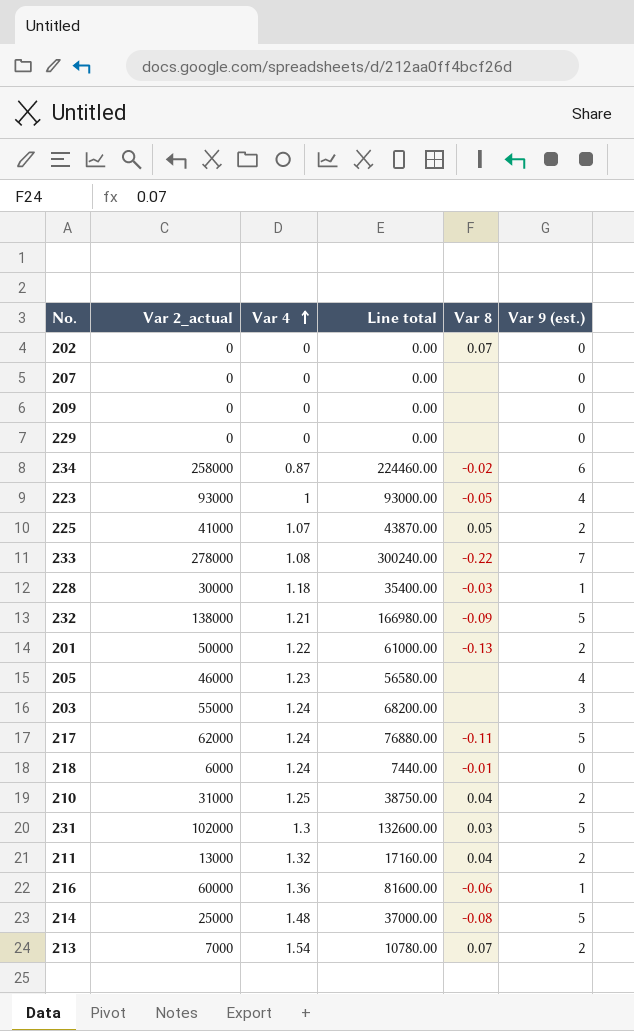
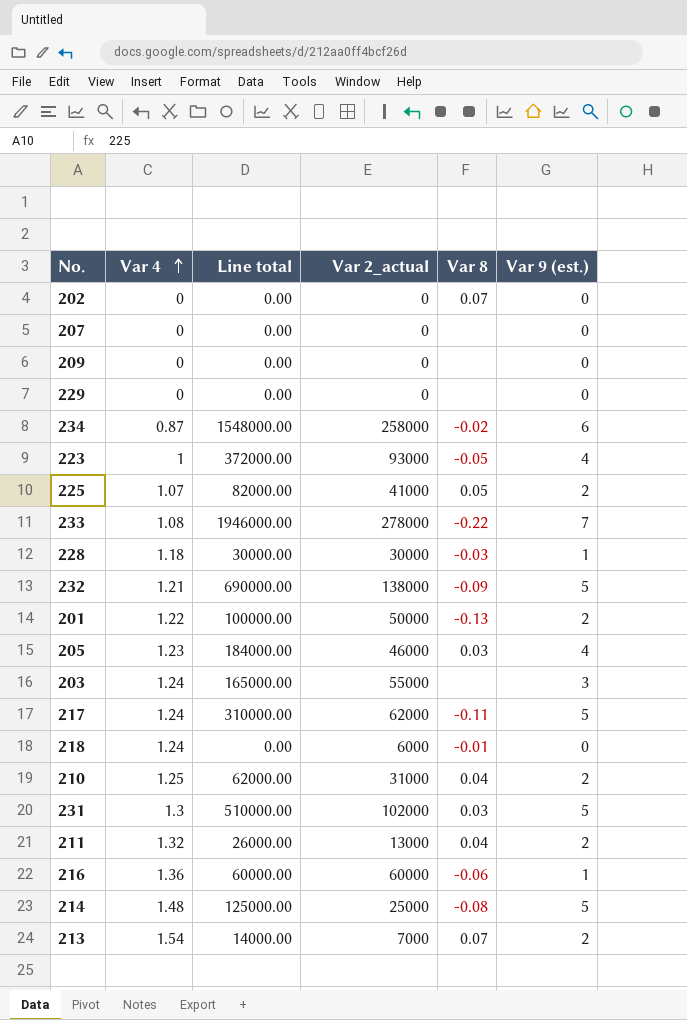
column Line total | formula: [Var 2_actual] * [Var 4] -> [Var 2_actual] * [Var 9 (est.)]
column Var 2_actual | position: 2 -> 4
205 | Var 8: none -> 0.03

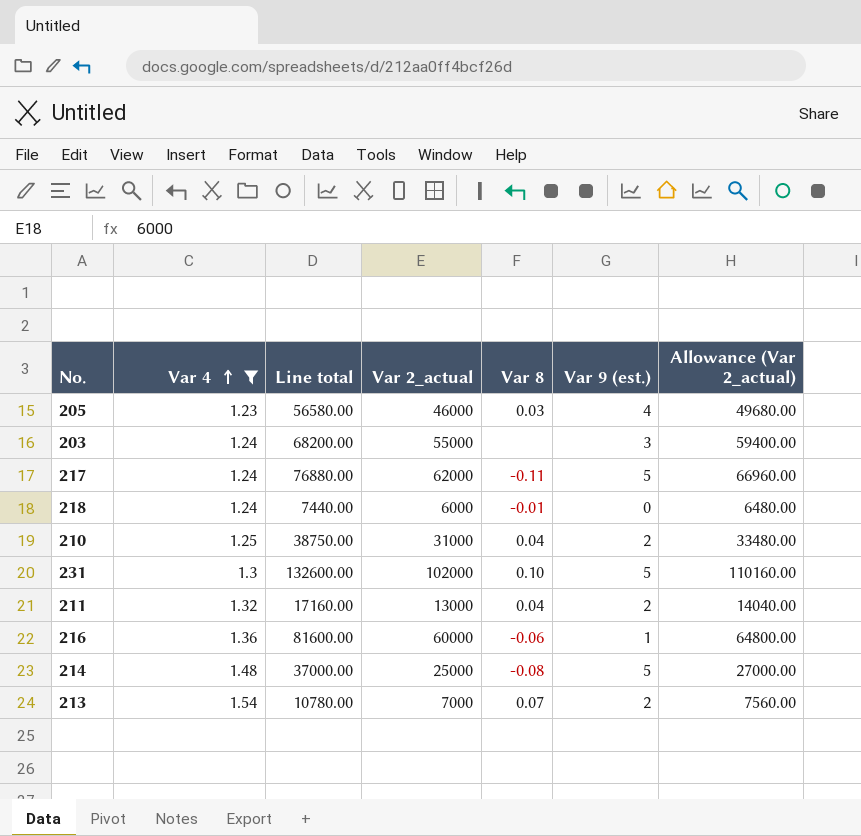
filter: none -> Var 4 >= 1.23
column Line total | formula: [Var 2_actual] * [Var 9 (est.)] -> [Var 4] * [Var 2_actual]
column Allowance (Var 2_actual) | formula: none -> [Var 2_actual] * 1.08
231 | Var 8: 0.03 -> 0.10

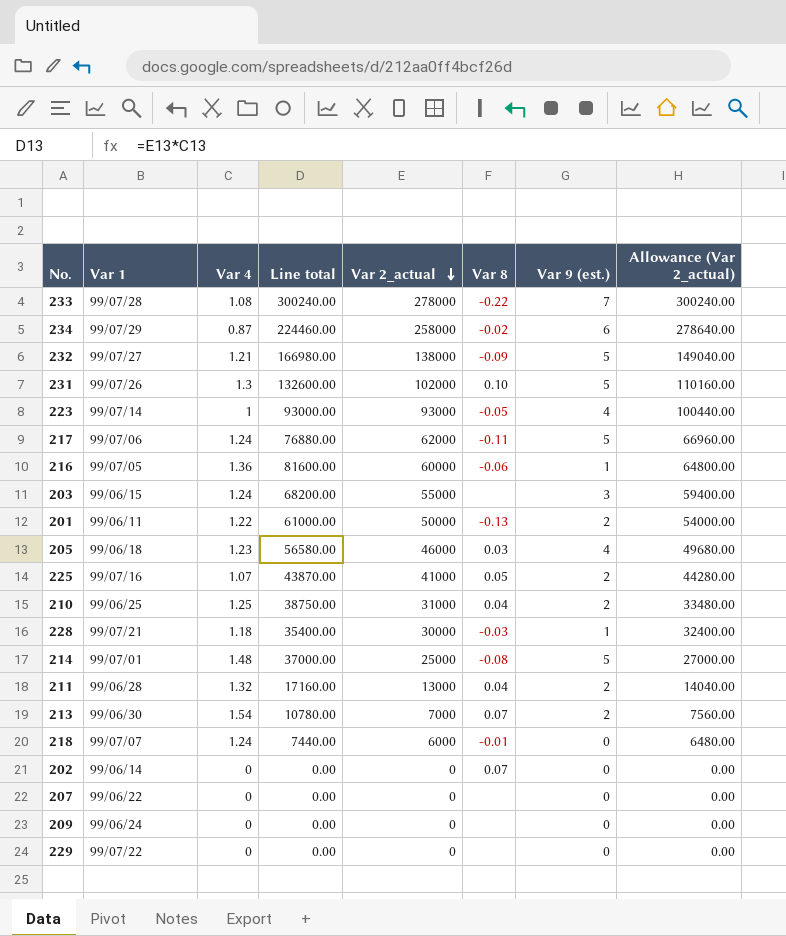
filter: Var 4 >= 1.23 -> none
row order: Var 4 ascending -> Var 2_actual descending
column Var 1 | position: none -> 2

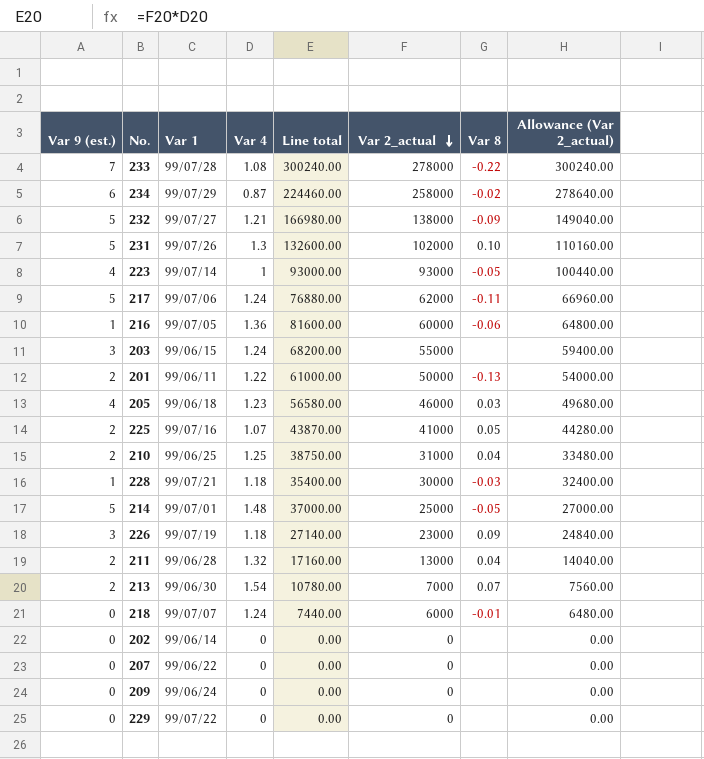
column Var 9 (est.) | position: 7 -> 1
214 | Var 8: -0.08 -> -0.05
row 226: none -> 3 | 99/07/19 | 1.18 | 27140.00 | 23000 | 0.09 | 24840.00
202 | Var 8: 0.07 -> none

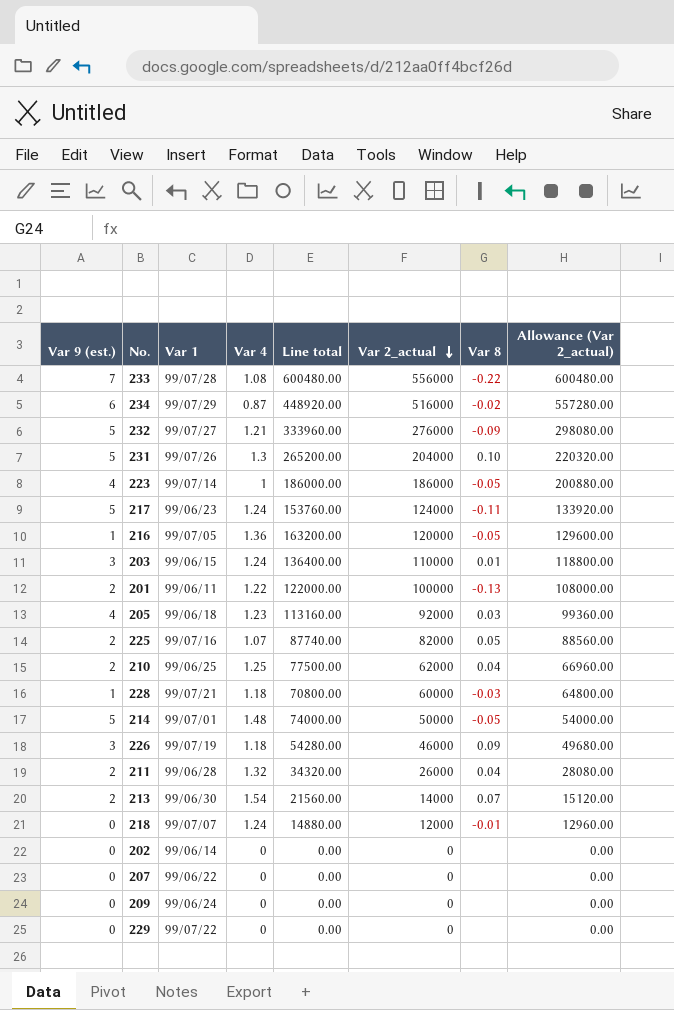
233 | Line total: 300240.00 -> 600480.00
233 | Var 2_actual: 278000 -> 556000
233 | Allowance (Var 2_actual): 300240.00 -> 600480.00
234 | Line total: 224460.00 -> 448920.00
234 | Var 2_actual: 258000 -> 516000
234 | Allowance (Var 2_actual): 278640.00 -> 557280.00
232 | Line total: 166980.00 -> 333960.00
232 | Var 2_actual: 138000 -> 276000
232 | Allowance (Var 2_actual): 149040.00 -> 298080.00
231 | Line total: 132600.00 -> 265200.00
231 | Var 2_actual: 102000 -> 204000
231 | Allowance (Var 2_actual): 110160.00 -> 220320.00
223 | Line total: 93000.00 -> 186000.00
223 | Var 2_actual: 93000 -> 186000
223 | Allowance (Var 2_actual): 100440.00 -> 200880.00
217 | Var 1: 99/07/06 -> 99/06/23
217 | Line total: 76880.00 -> 153760.00
217 | Var 2_actual: 62000 -> 124000
217 | Allowance (Var 2_actual): 66960.00 -> 133920.00
216 | Line total: 81600.00 -> 163200.00
216 | Var 2_actual: 60000 -> 120000
216 | Var 8: -0.06 -> -0.05
216 | Allowance (Var 2_actual): 64800.00 -> 129600.00
203 | Line total: 68200.00 -> 136400.00
203 | Var 2_actual: 55000 -> 110000
203 | Var 8: none -> 0.01
203 | Allowance (Var 2_actual): 59400.00 -> 118800.00
201 | Line total: 61000.00 -> 122000.00
201 | Var 2_actual: 50000 -> 100000
201 | Allowance (Var 2_actual): 54000.00 -> 108000.00
205 | Line total: 56580.00 -> 113160.00
205 | Var 2_actual: 46000 -> 92000
205 | Allowance (Var 2_actual): 49680.00 -> 99360.00
225 | Line total: 43870.00 -> 87740.00
225 | Var 2_actual: 41000 -> 82000
225 | Allowance (Var 2_actual): 44280.00 -> 88560.00
210 | Line total: 38750.00 -> 77500.00
210 | Var 2_actual: 31000 -> 62000
210 | Allowance (Var 2_actual): 33480.00 -> 66960.00
228 | Line total: 35400.00 -> 70800.00
228 | Var 2_actual: 30000 -> 60000
228 | Allowance (Var 2_actual): 32400.00 -> 64800.00
214 | Line total: 37000.00 -> 74000.00
214 | Var 2_actual: 25000 -> 50000
214 | Allowance (Var 2_actual): 27000.00 -> 54000.00
226 | Line total: 27140.00 -> 54280.00
226 | Var 2_actual: 23000 -> 46000
226 | Allowance (Var 2_actual): 24840.00 -> 49680.00
211 | Line total: 17160.00 -> 34320.00
211 | Var 2_actual: 13000 -> 26000
211 | Allowance (Var 2_actual): 14040.00 -> 28080.00
213 | Line total: 10780.00 -> 21560.00
213 | Var 2_actual: 7000 -> 14000
213 | Allowance (Var 2_actual): 7560.00 -> 15120.00
218 | Line total: 7440.00 -> 14880.00
218 | Var 2_actual: 6000 -> 12000
218 | Allowance (Var 2_actual): 6480.00 -> 12960.00

